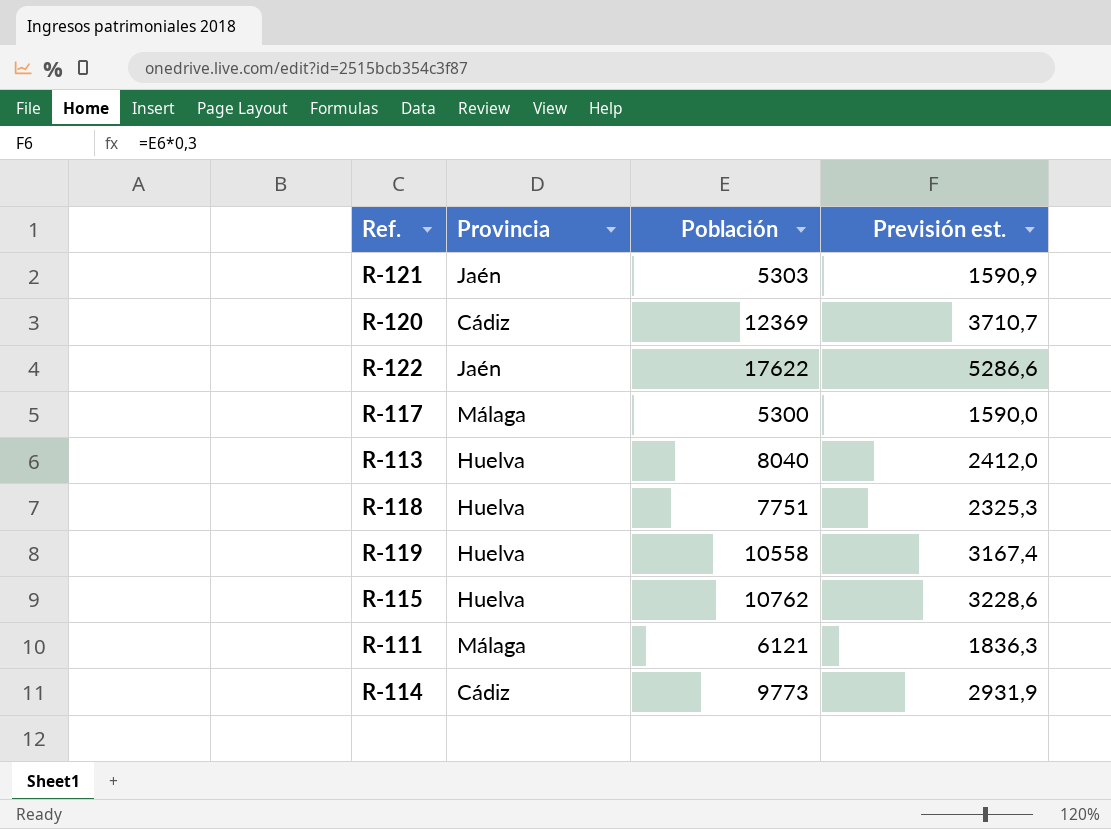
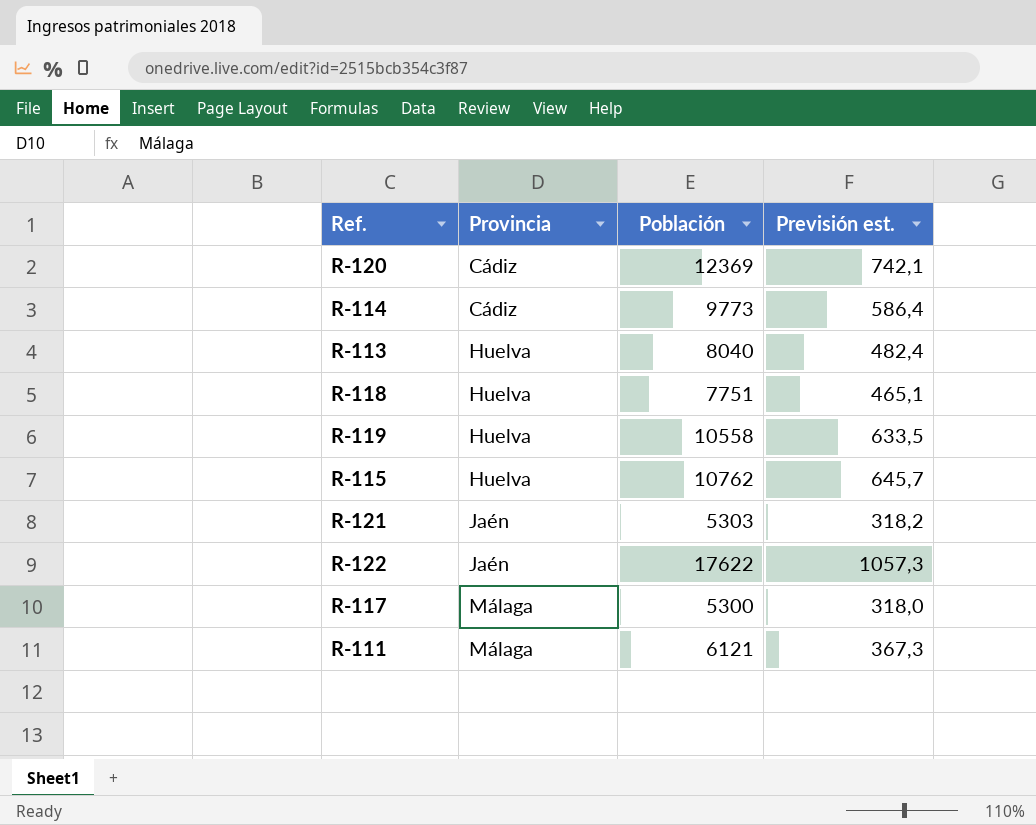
row order: none -> Provincia ascending
column Previsión est. | formula: [Población] * 0,3 -> [Población] * 0,06

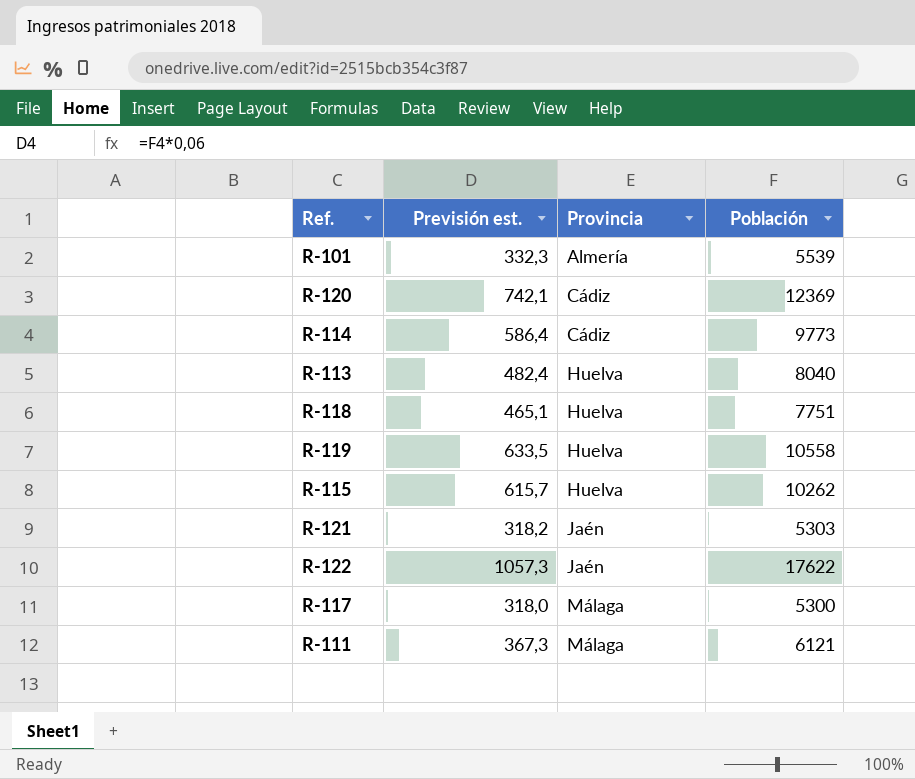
column Previsión est. | position: 4 -> 2
row R-101: none -> 332,3 | Almería | 5539
R-115 | Previsión est.: 645,7 -> 615,7
R-115 | Población: 10762 -> 10262

